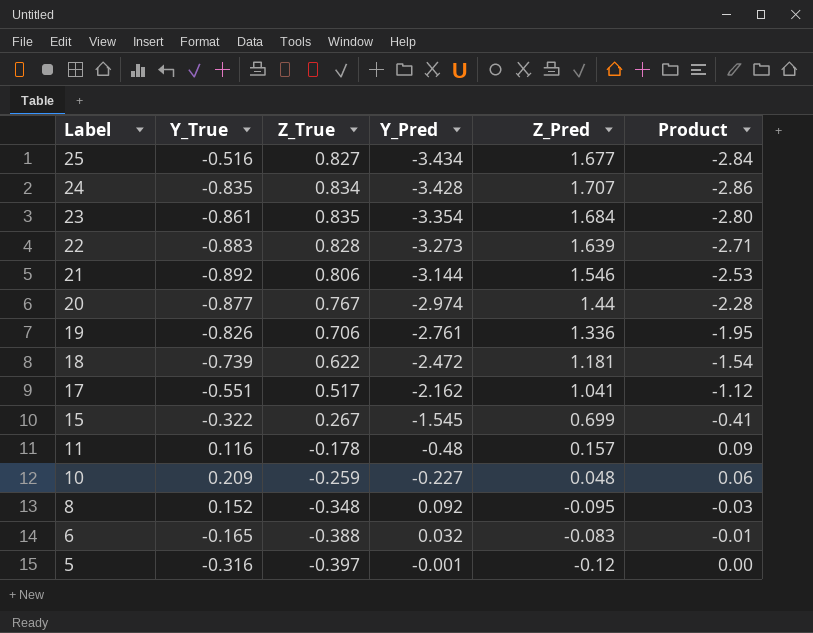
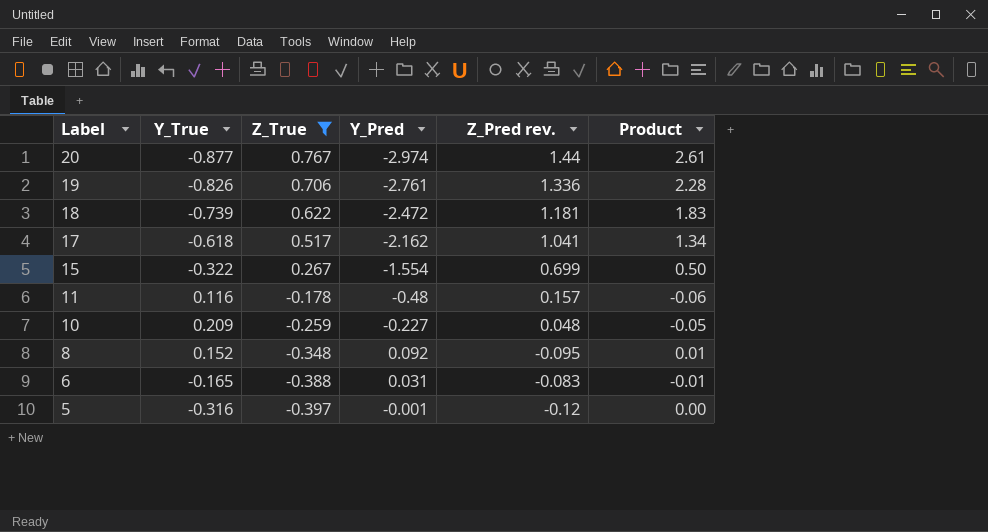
filter: none -> Z_True <= 0.767
column name: Z_Pred -> Z_Pred rev.
column Product | formula: [Z_True] * [Y_Pred] -> [Y_True] * [Y_Pred]
17 | Y_True: -0.551 -> -0.618
15 | Y_Pred: -1.545 -> -1.554
6 | Y_Pred: 0.032 -> 0.031

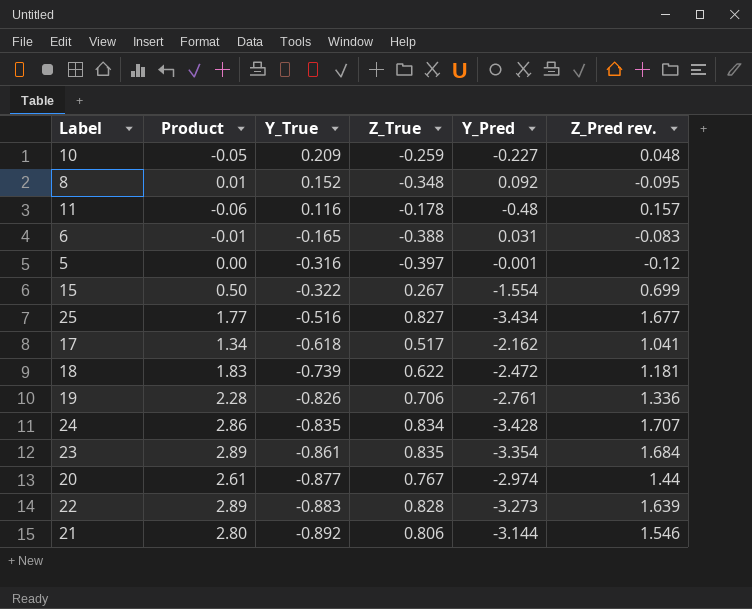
filter: Z_True <= 0.767 -> none
row order: Label descending -> Y_True descending
column Product | position: 6 -> 2

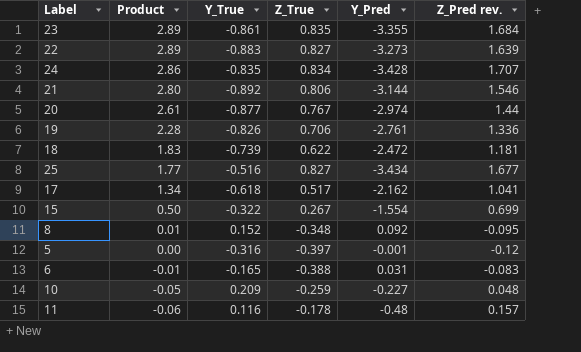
row order: Y_True descending -> Product descending
23 | Y_Pred: -3.354 -> -3.355
22 | Z_True: 0.828 -> 0.827

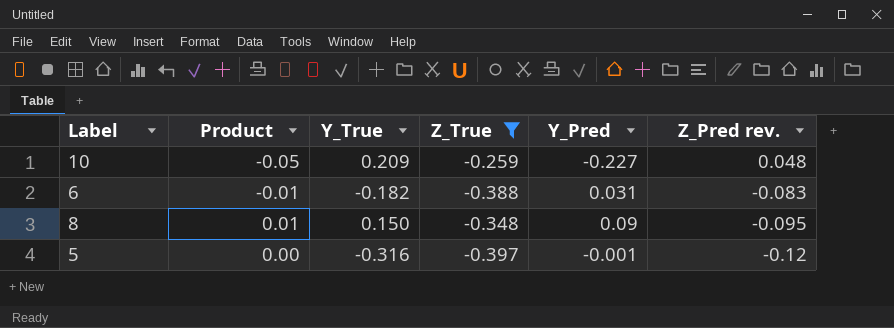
filter: none -> Z_True <= -0.259
row order: Product descending -> Z_Pred rev. descending
6 | Y_True: -0.165 -> -0.182
8 | Y_True: 0.152 -> 0.150
8 | Y_Pred: 0.092 -> 0.09

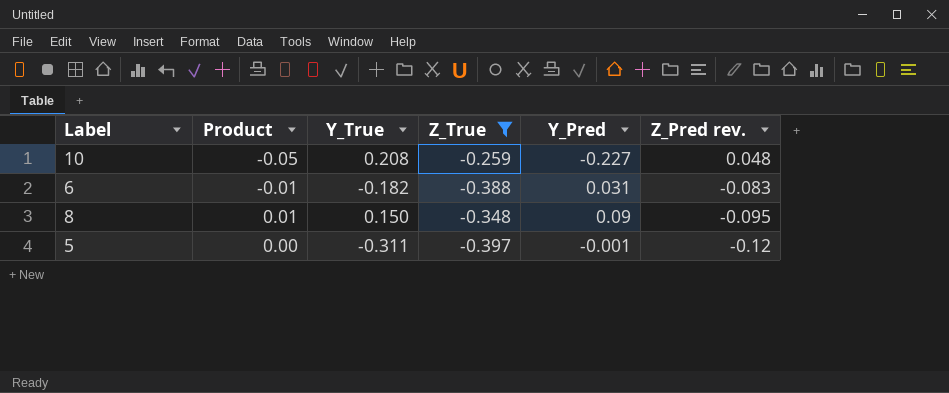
10 | Y_True: 0.209 -> 0.208
5 | Y_True: -0.316 -> -0.311

